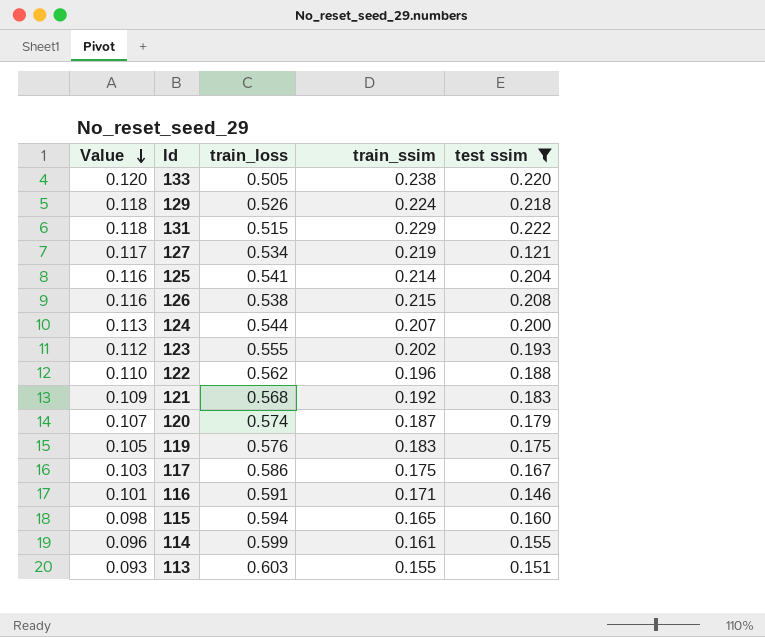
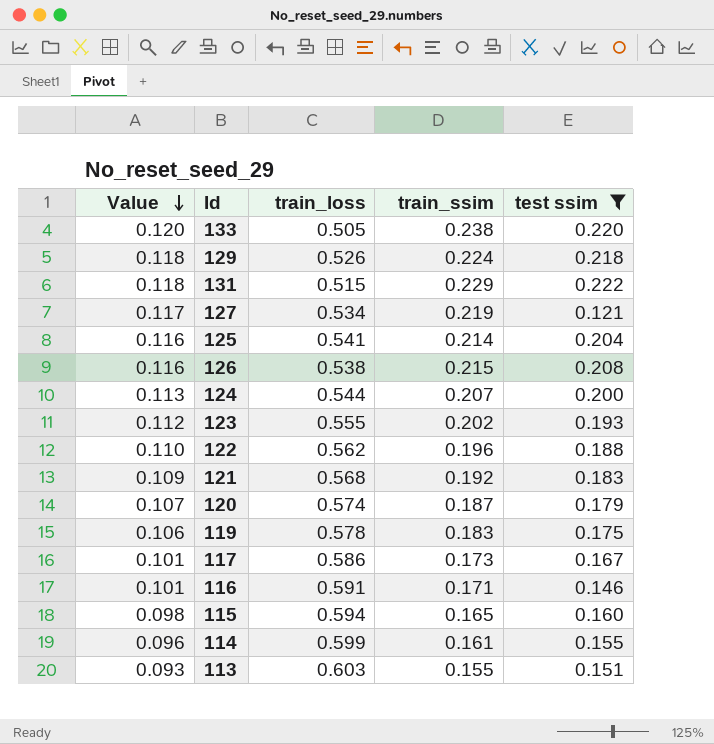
119 | Value: 0.105 -> 0.106
119 | train_loss: 0.576 -> 0.578
117 | Value: 0.103 -> 0.101
117 | train_ssim: 0.175 -> 0.173

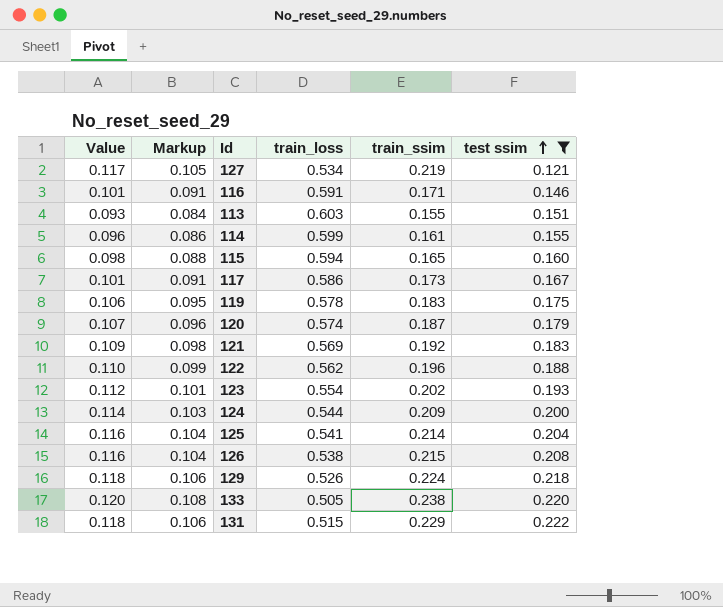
row order: Value descending -> test ssim ascending
column Markup | formula: none -> [Value] * 0.9
121 | train_loss: 0.568 -> 0.569
123 | train_loss: 0.555 -> 0.554
124 | Value: 0.113 -> 0.114
124 | train_ssim: 0.207 -> 0.209

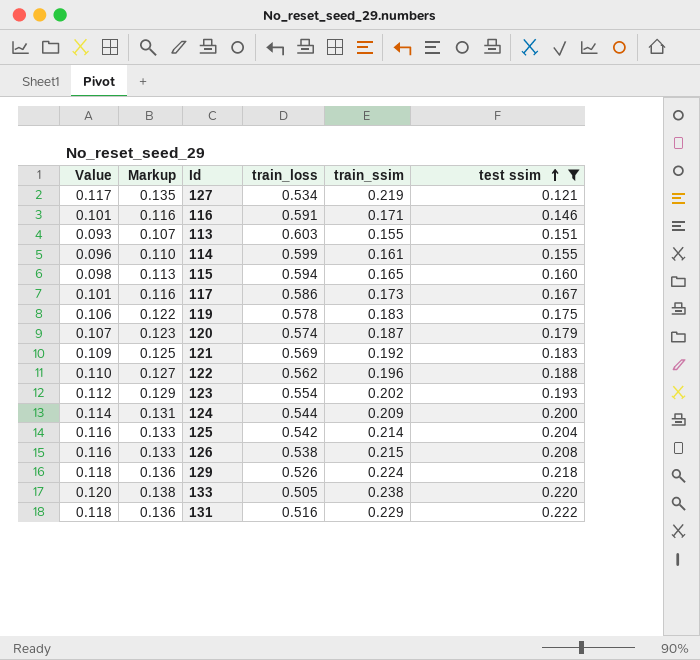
column Markup | formula: [Value] * 0.9 -> [Value] * 1.15
125 | train_loss: 0.541 -> 0.542
131 | train_loss: 0.515 -> 0.516

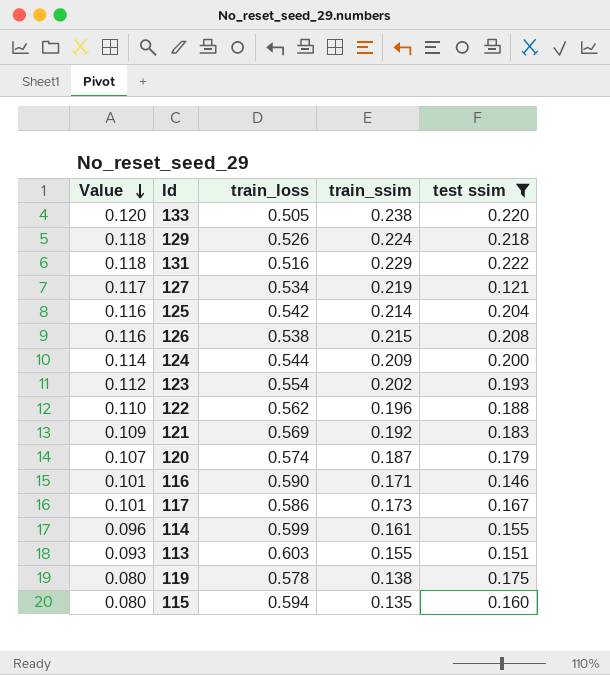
row order: test ssim ascending -> Value descending
column Markup | formula: [Value] * 1.15 -> none
116 | train_loss: 0.591 -> 0.590
119 | Value: 0.106 -> 0.080
119 | train_ssim: 0.183 -> 0.138
115 | Value: 0.098 -> 0.080
115 | train_ssim: 0.165 -> 0.135

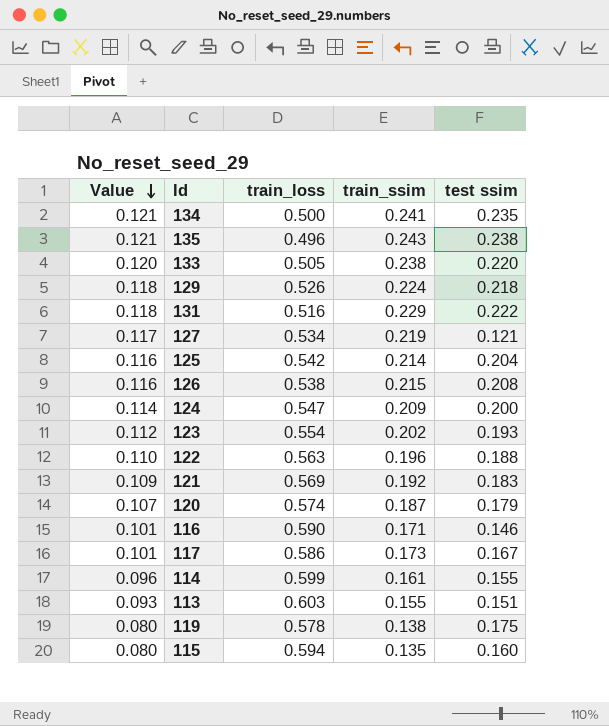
filter: test ssim <= 0.222 -> none
124 | train_loss: 0.544 -> 0.547
122 | train_loss: 0.562 -> 0.563

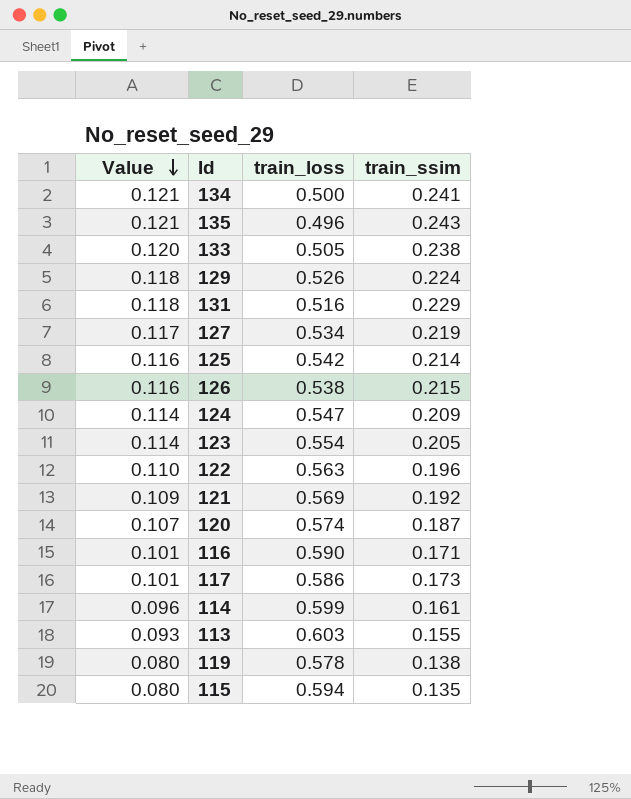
column test ssim | position: 5 -> none
123 | Value: 0.112 -> 0.114
123 | train_ssim: 0.202 -> 0.205

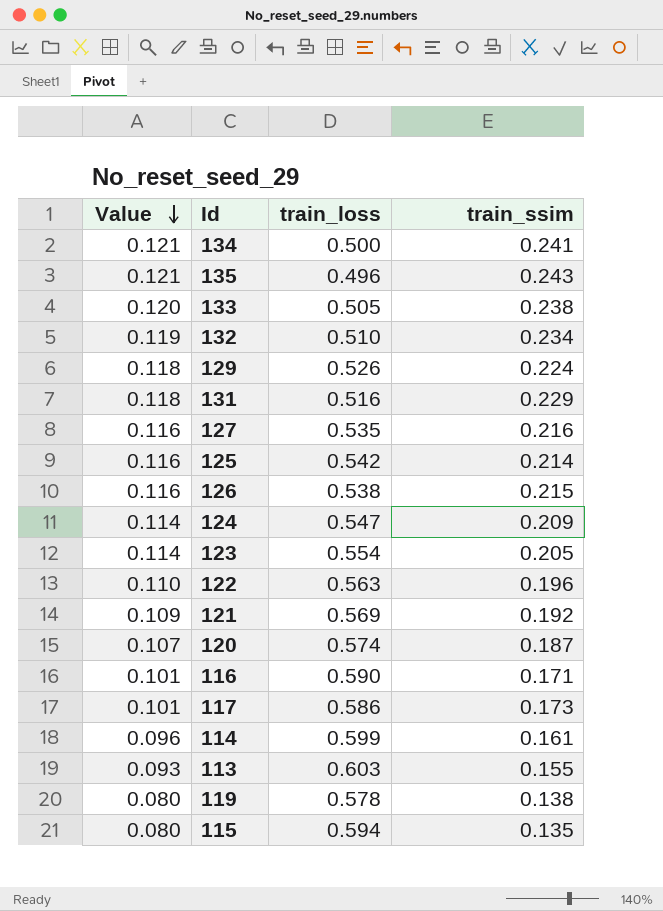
row 132: none -> 0.119 | 0.510 | 0.234
127 | Value: 0.117 -> 0.116
127 | train_loss: 0.534 -> 0.535
127 | train_ssim: 0.219 -> 0.216

